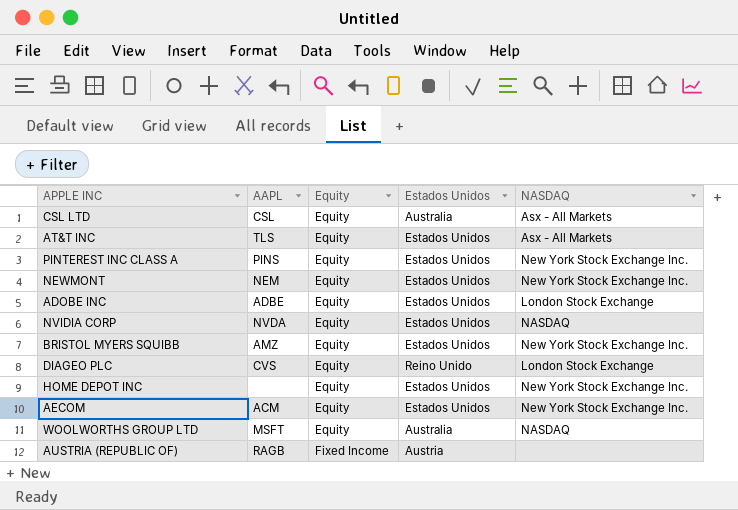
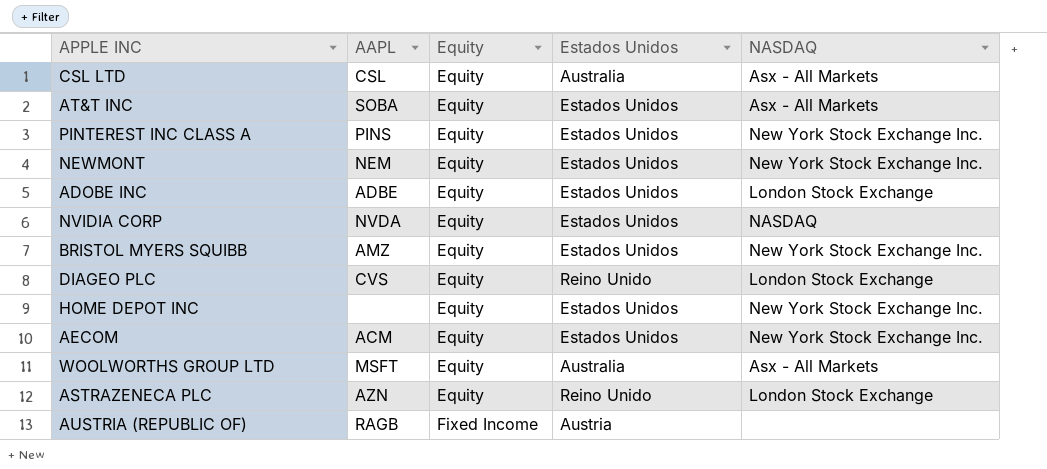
AT&T INC | AAPL: TLS -> SOBA
WOOLWORTHS GROUP LTD | NASDAQ: NASDAQ -> Asx - All Markets
row ASTRAZENECA PLC: none -> AZN | Equity | Reino Unido | London Stock Exchange

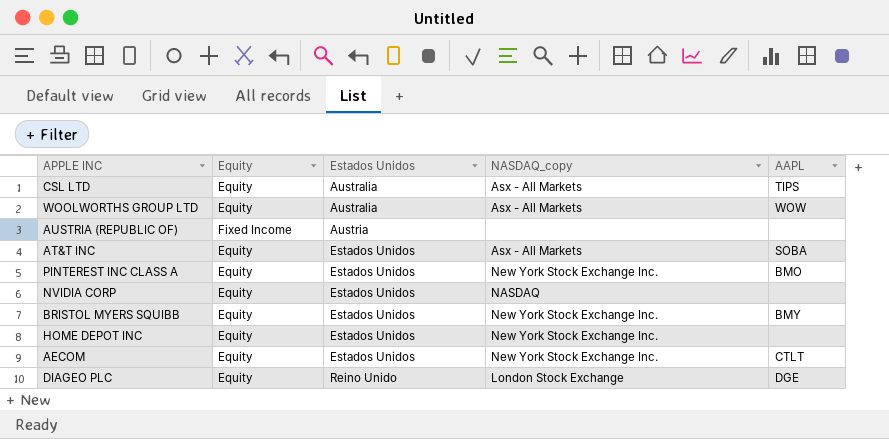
row order: Equity ascending -> Estados Unidos ascending
column name: NASDAQ -> NASDAQ_copy
column AAPL | position: 2 -> 5
row NEWMONT: NEM | Equity | Estados Unidos | New York Stock Exchange Inc. -> none
row ADOBE INC: ADBE | Equity | Estados Unidos | London Stock Exchange -> none
row ASTRAZENECA PLC: AZN | Equity | Reino Unido | London Stock Exchange -> none
CSL LTD | AAPL: CSL -> TIPS
WOOLWORTHS GROUP LTD | AAPL: MSFT -> WOW
AUSTRIA (REPUBLIC OF) | AAPL: RAGB -> none
PINTEREST INC CLASS A | AAPL: PINS -> BMO
NVIDIA CORP | AAPL: NVDA -> none
BRISTOL MYERS SQUIBB | AAPL: AMZ -> BMY
AECOM | AAPL: ACM -> CTLT
DIAGEO PLC | AAPL: CVS -> DGE

